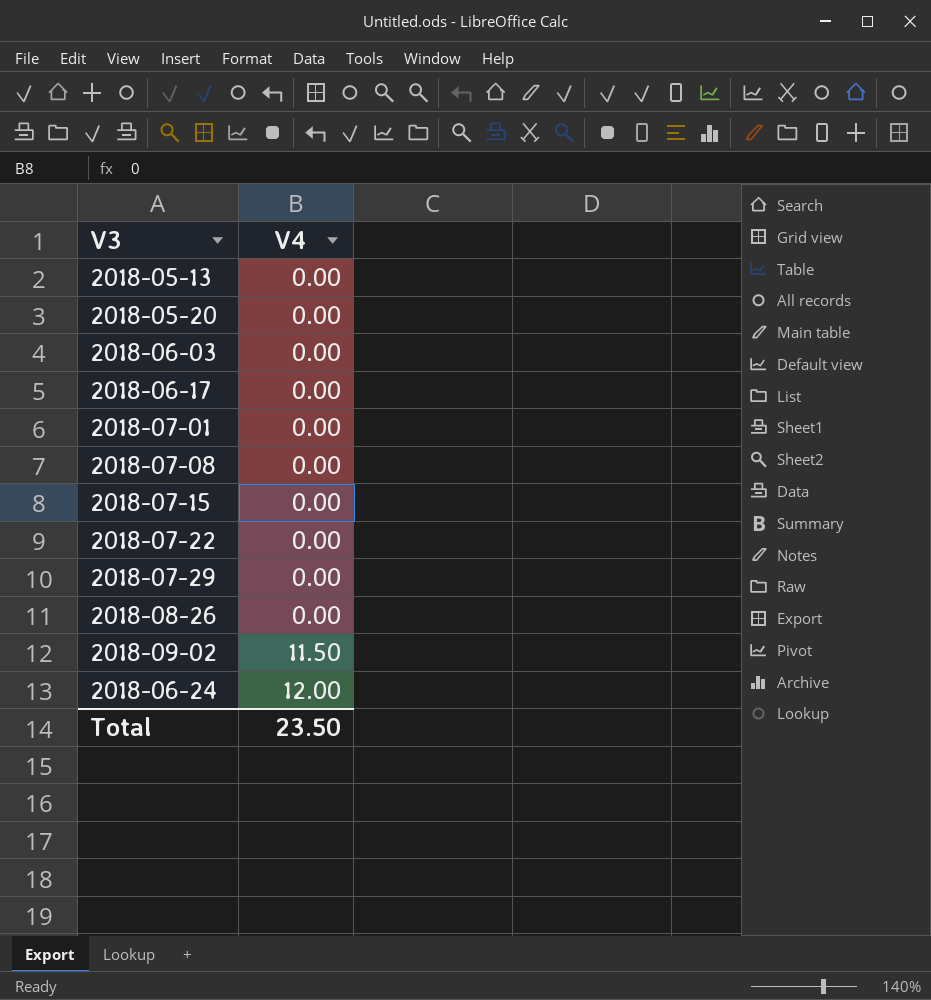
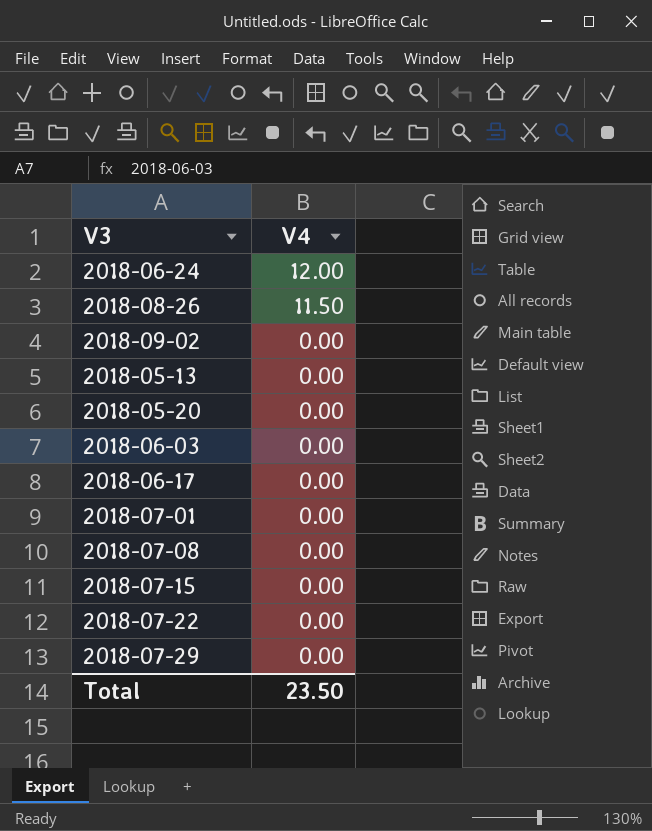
row order: V4 ascending -> V4 descending
2018-08-26 | V4: 0.00 -> 11.50
2018-09-02 | V4: 11.50 -> 0.00

